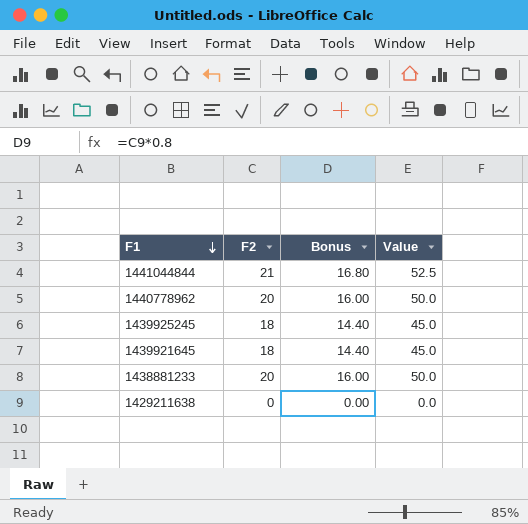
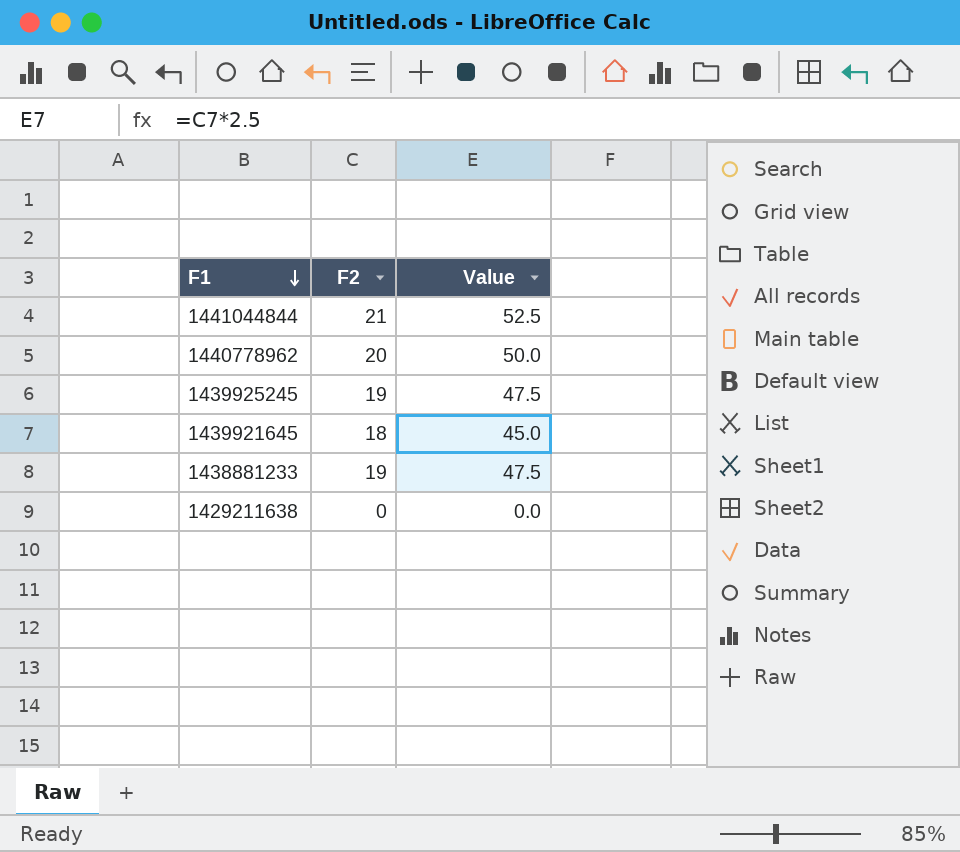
column Bonus | formula: [F2] * 0.8 -> none
1439925245 | F2: 18 -> 19
1439925245 | Value: 45.0 -> 47.5
1438881233 | F2: 20 -> 19
1438881233 | Value: 50.0 -> 47.5

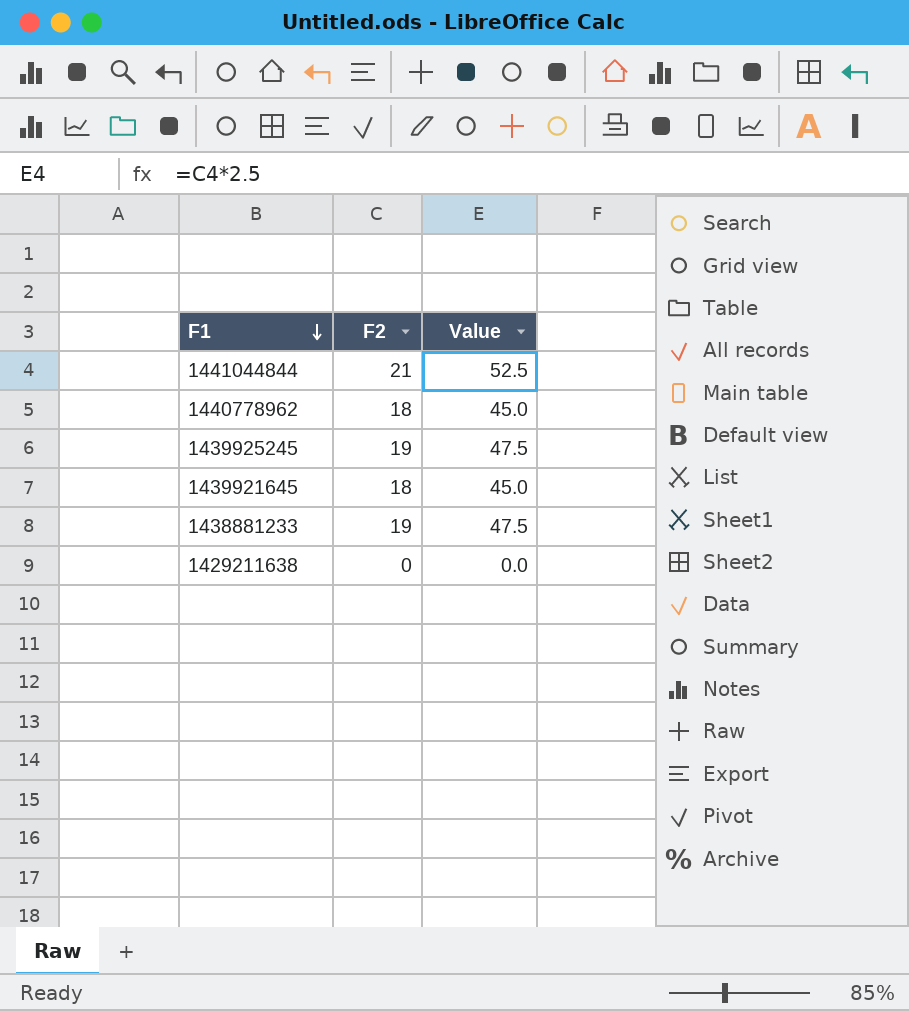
1440778962 | F2: 20 -> 18
1440778962 | Value: 50.0 -> 45.0

